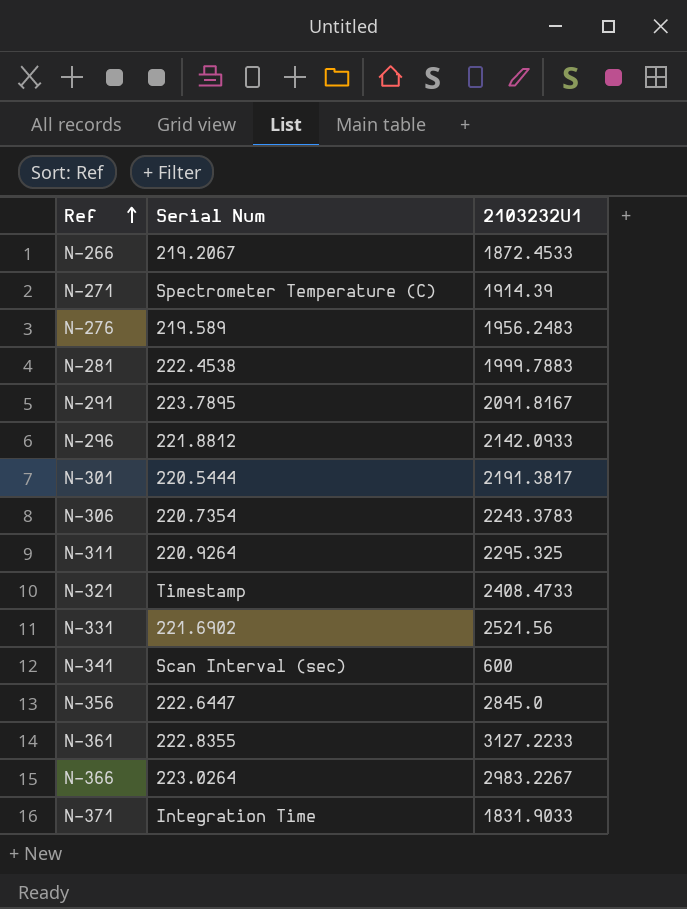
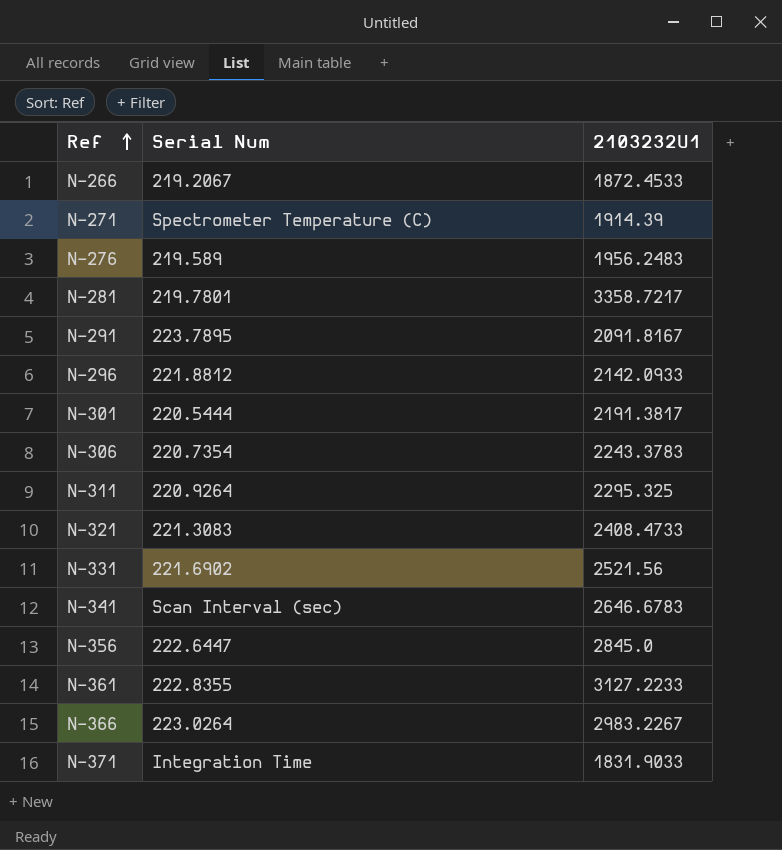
N-281 | Serial Num: 222.4538 -> 219.7801
N-281 | 2103232U1: 1999.7883 -> 3358.7217
N-321 | Serial Num: Timestamp -> 221.3083
N-341 | 2103232U1: 600 -> 2646.6783

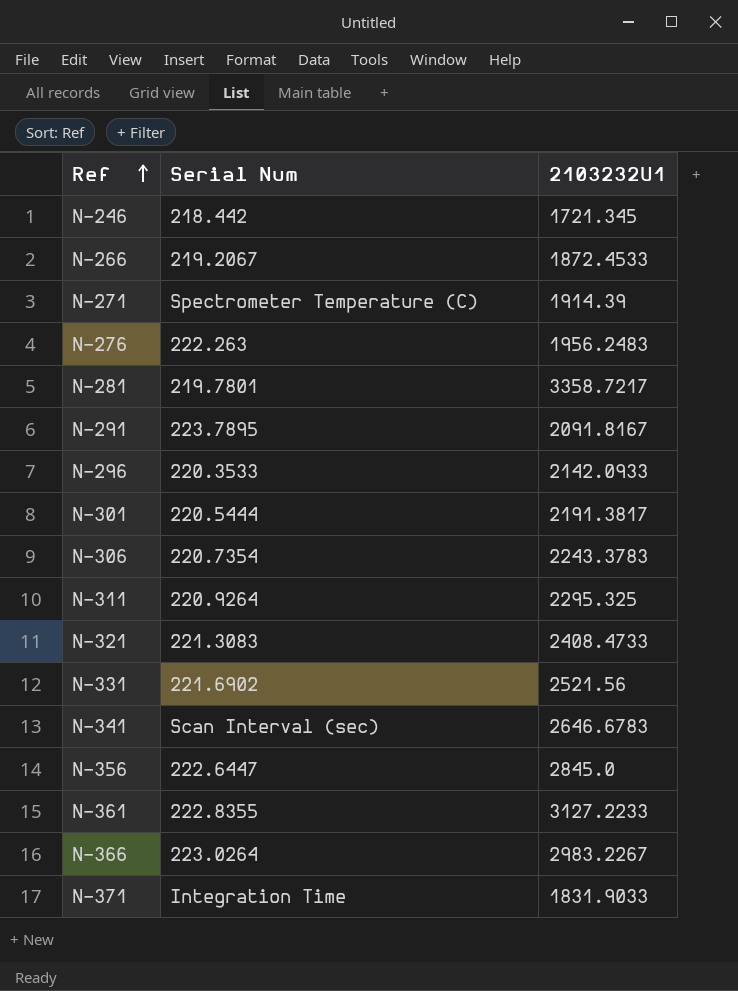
row N-246: none -> 218.442 | 1721.345
N-276 | Serial Num: 219.589 -> 222.263
N-296 | Serial Num: 221.8812 -> 220.3533

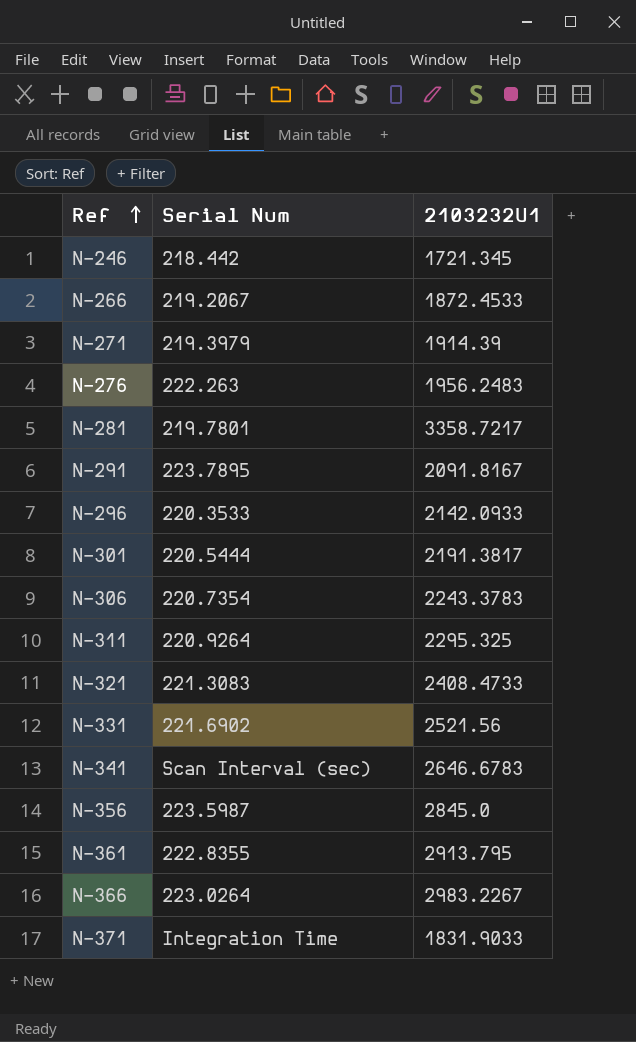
N-271 | Serial Num: Spectrometer Temperature (C) -> 219.3979
N-356 | Serial Num: 222.6447 -> 223.5987
N-361 | 2103232U1: 3127.2233 -> 2913.795

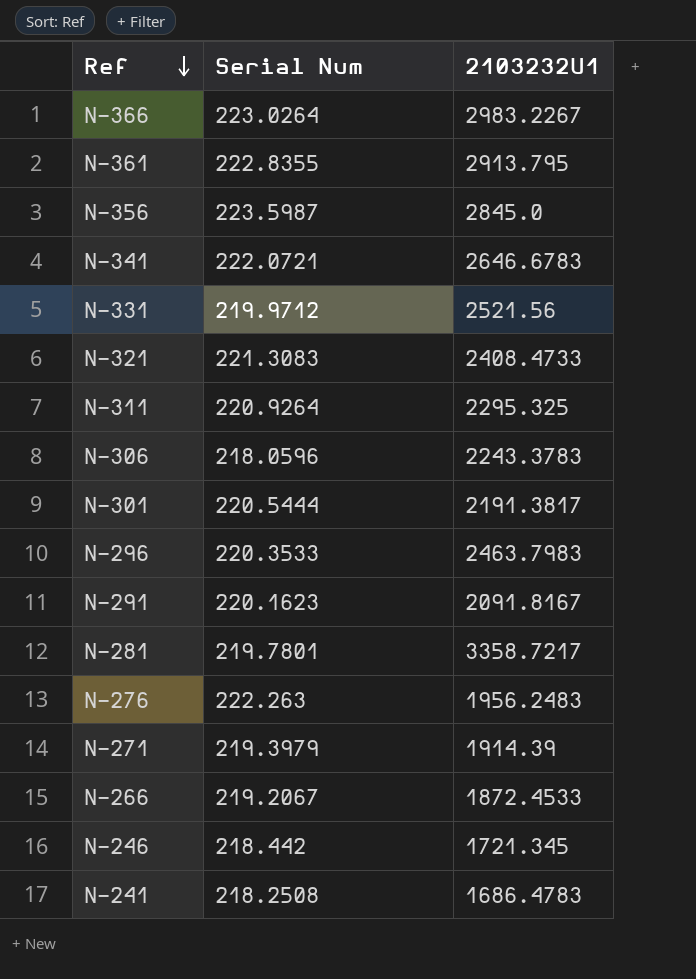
row order: Ref ascending -> Ref descending
row N-371: Integration Time | 1831.9033 -> none
N-341 | Serial Num: Scan Interval (sec) -> 222.0721
N-331 | Serial Num: 221.6902 -> 219.9712
N-306 | Serial Num: 220.7354 -> 218.0596
N-296 | 2103232U1: 2142.0933 -> 2463.7983
N-291 | Serial Num: 223.7895 -> 220.1623
row N-241: none -> 218.2508 | 1686.4783

